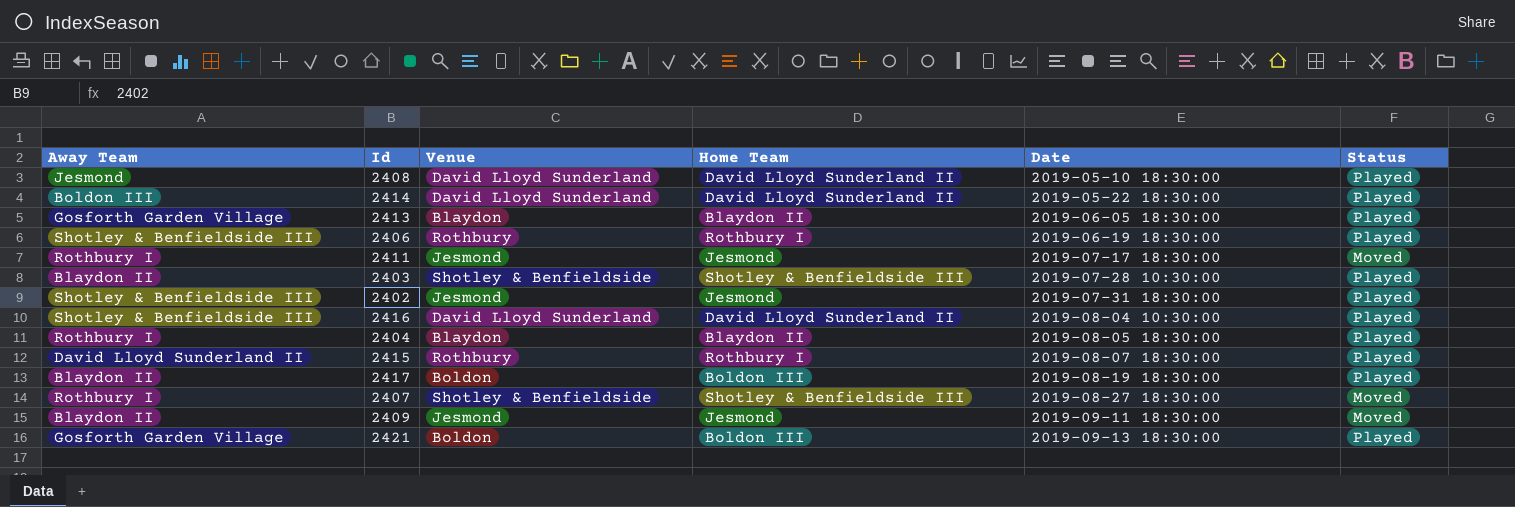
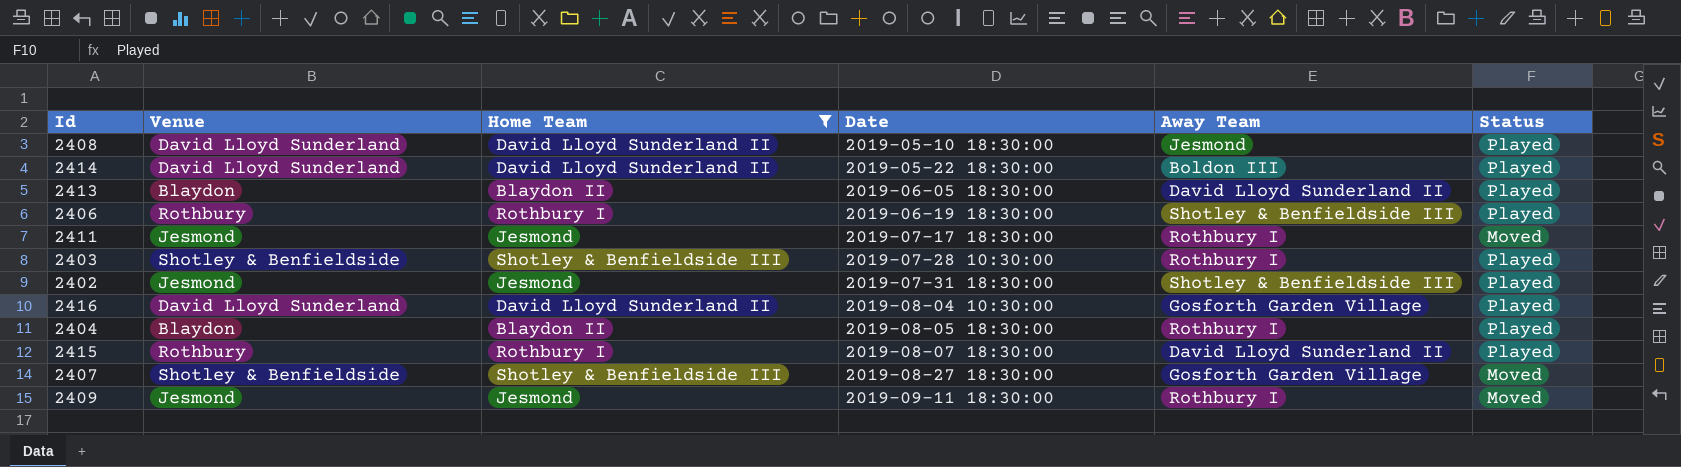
filter: none -> Home Team != Boldon III
column Away Team | position: 1 -> 5
2413 | Away Team: Gosforth Garden Village -> David Lloyd Sunderland II
2403 | Away Team: Blaydon II -> Rothbury I
2416 | Away Team: Shotley & Benfieldside III -> Gosforth Garden Village
2407 | Away Team: Rothbury I -> Gosforth Garden Village
2409 | Away Team: Blaydon II -> Rothbury I

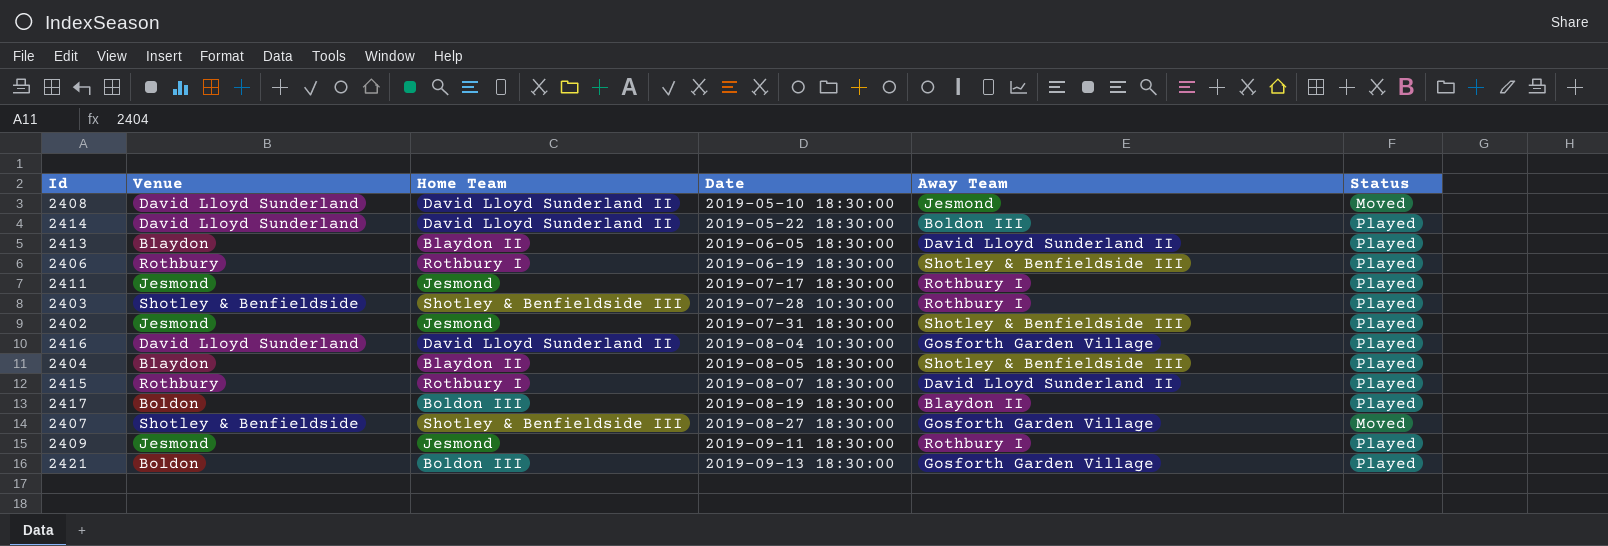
filter: Home Team != Boldon III -> none
2408 | Status: Played -> Moved
2411 | Status: Moved -> Played
2404 | Away Team: Rothbury I -> Shotley & Benfieldside III
2409 | Status: Moved -> Played

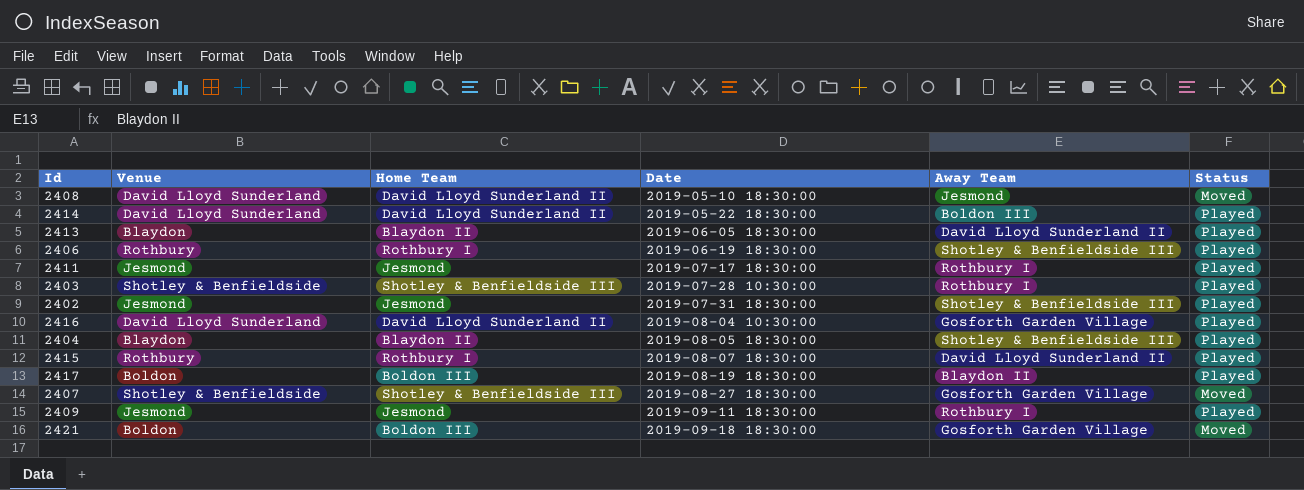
2421 | Date: 2019-09-13 18:30:00 -> 2019-09-18 18:30:00
2421 | Status: Played -> Moved

